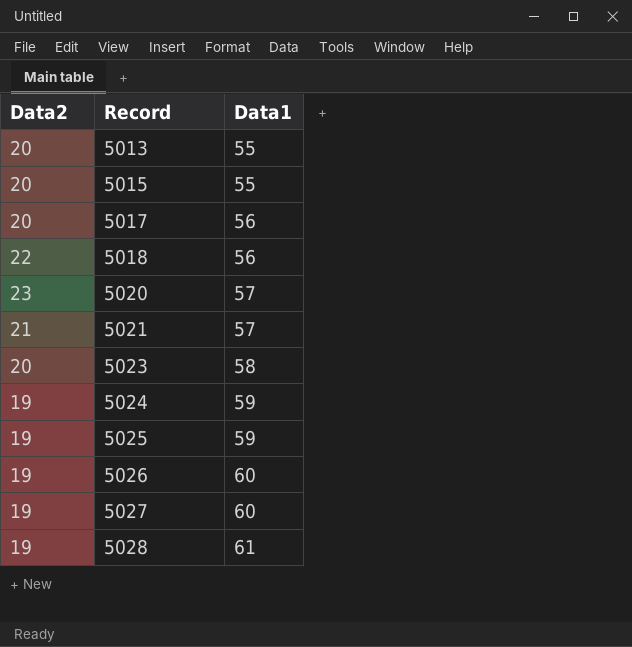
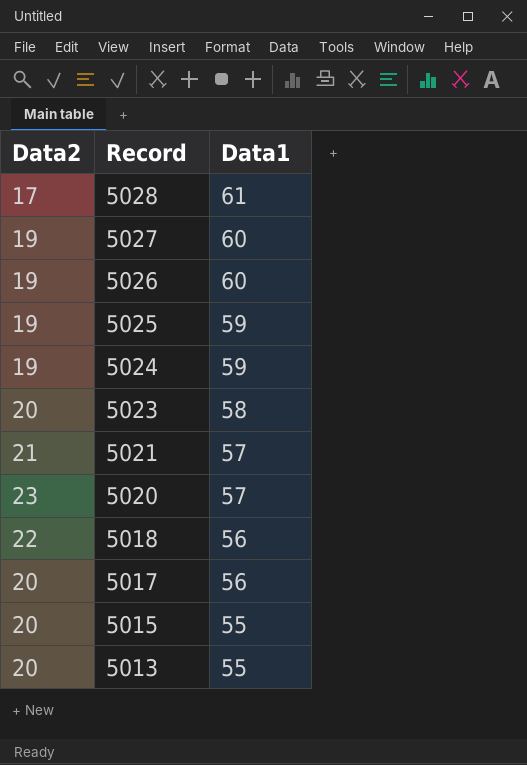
row order: Record ascending -> Record descending
5028 | Data2: 19 -> 17

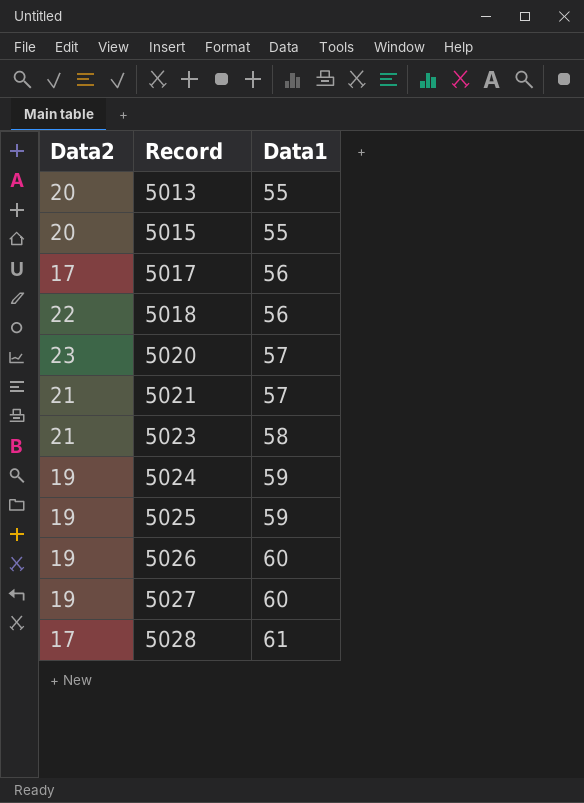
row order: Record descending -> Record ascending
5017 | Data2: 20 -> 17
5023 | Data2: 20 -> 21

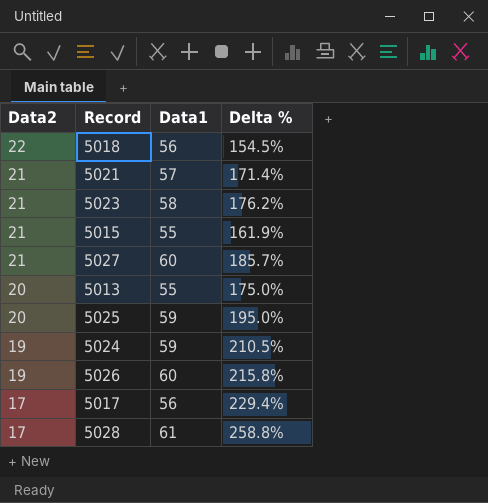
row order: Record ascending -> Data2 descending
column Delta % | formula: none -> ([Data1] - [Data2]) / [Data2]
row 5020: 23 | 57 -> none
5015 | Data2: 20 -> 21
5027 | Data2: 19 -> 21
5025 | Data2: 19 -> 20

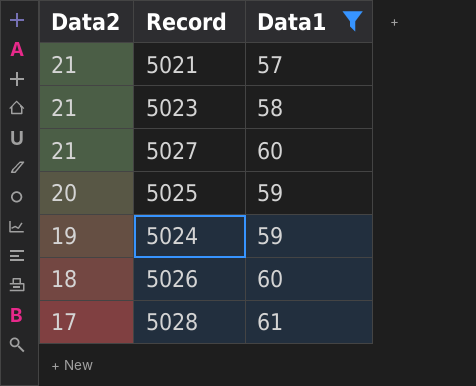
filter: none -> Data1 >= 57
column Delta % | formula: ([Data1] - [Data2]) / [Data2] -> none
5026 | Data2: 19 -> 18

